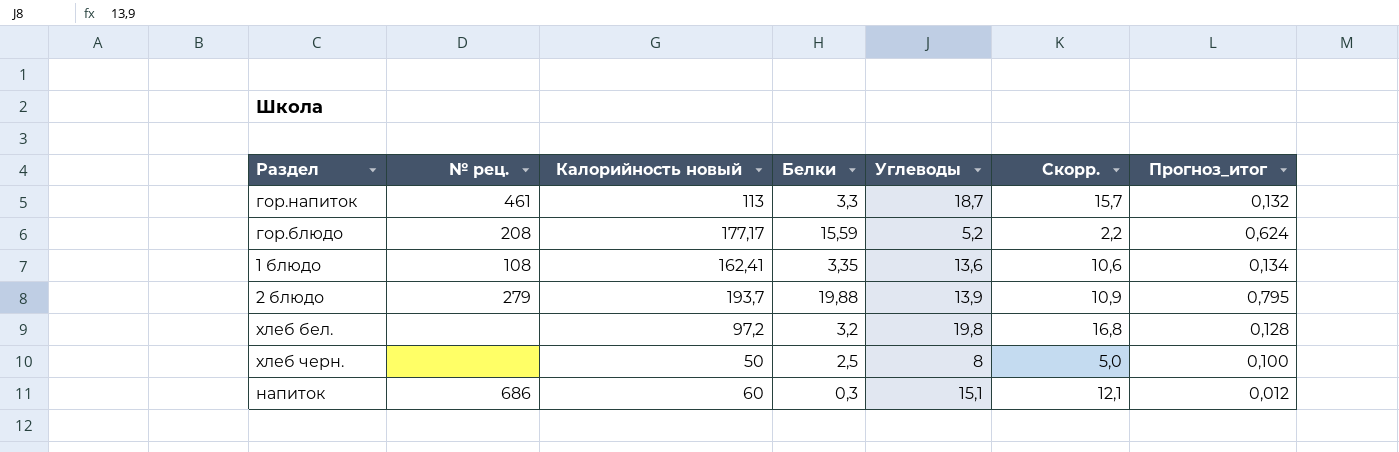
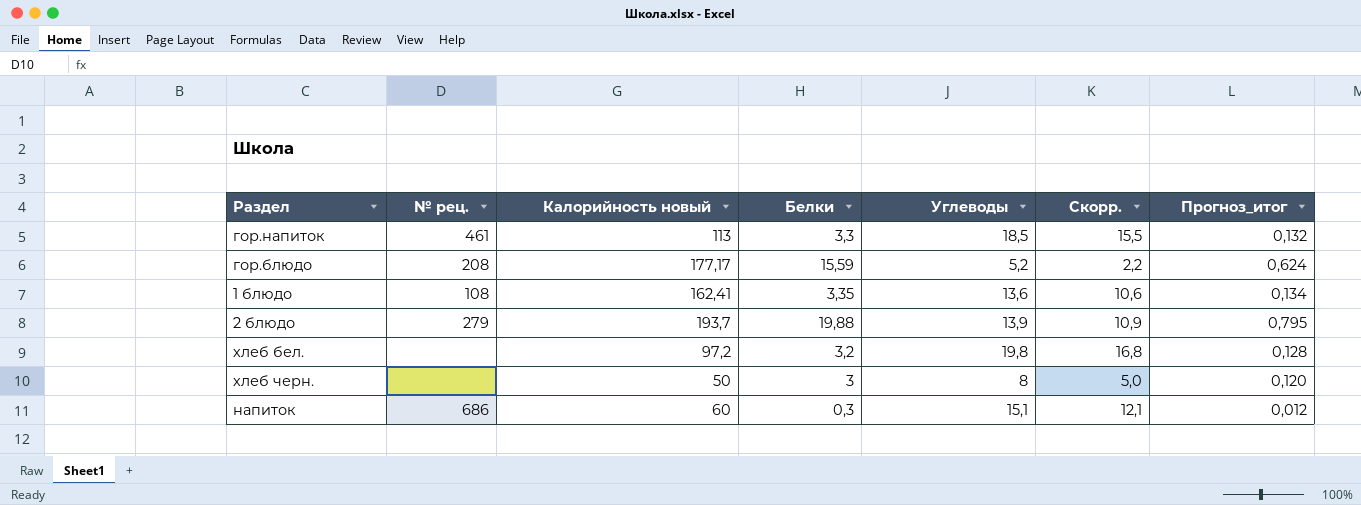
гор.напиток | Углеводы: 18,7 -> 18,5
гор.напиток | Скорр.: 15,7 -> 15,5
хлеб черн. | Белки: 2,5 -> 3
хлеб черн. | Прогноз_итог: 0,100 -> 0,120

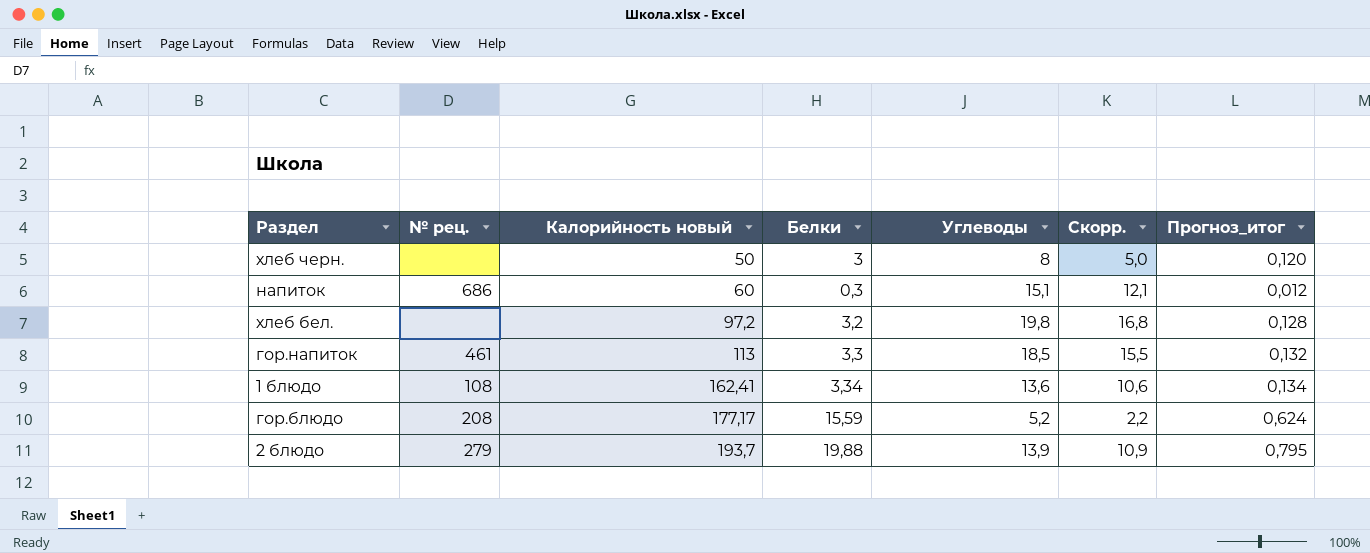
row order: none -> Калорийность новый ascending
1 блюдо | Белки: 3,35 -> 3,34

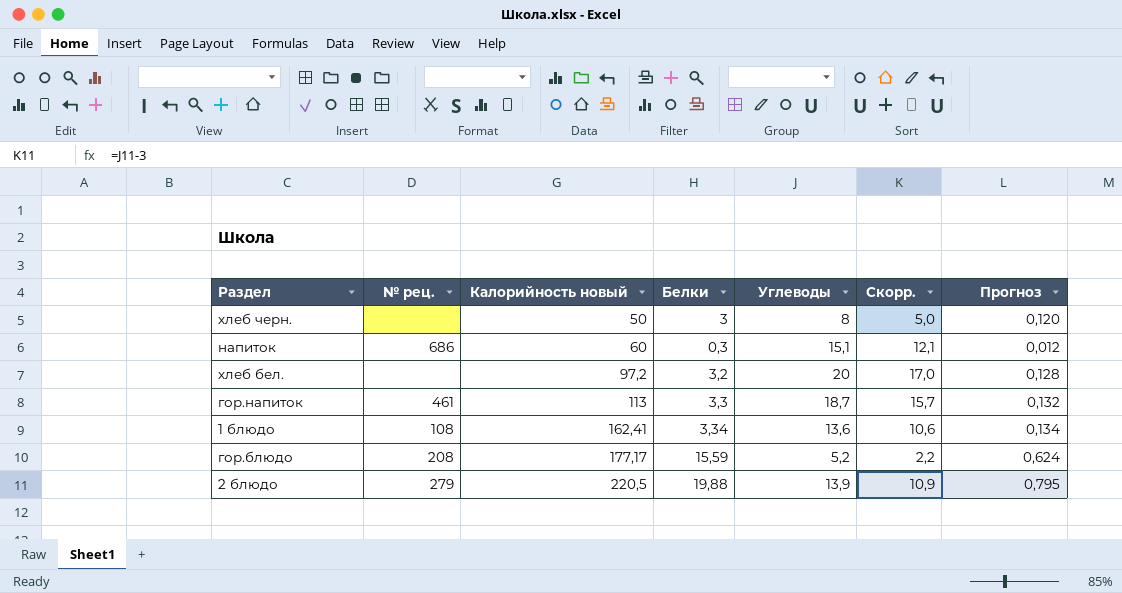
column name: Прогноз_итог -> Прогноз
хлеб бел. | Углеводы: 19,8 -> 20
хлеб бел. | Скорр.: 16,8 -> 17,0
гор.напиток | Углеводы: 18,5 -> 18,7
гор.напиток | Скорр.: 15,5 -> 15,7
2 блюдо | Калорийность новый: 193,7 -> 220,5

